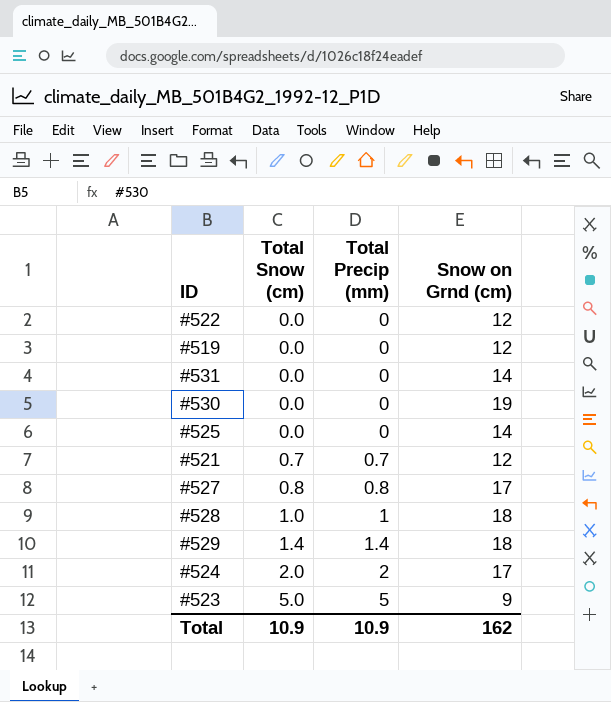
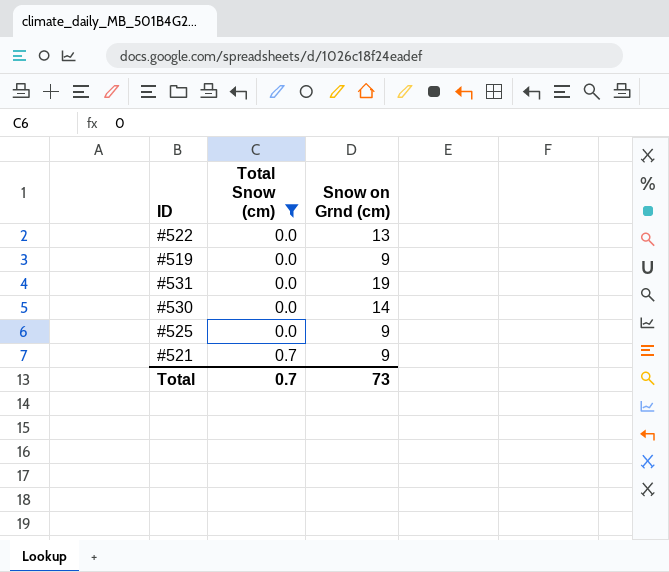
filter: none -> Total Snow (cm) <= 0.7
column Total Precip (mm) | position: 3 -> none
#522 | Snow on Grnd (cm): 12 -> 13
#519 | Snow on Grnd (cm): 12 -> 9
#531 | Snow on Grnd (cm): 14 -> 19
#530 | Snow on Grnd (cm): 19 -> 14
#525 | Snow on Grnd (cm): 14 -> 9
#521 | Snow on Grnd (cm): 12 -> 9
Total | Total Snow (cm): 10.9 -> 0.7
Total | Snow on Grnd (cm): 162 -> 73

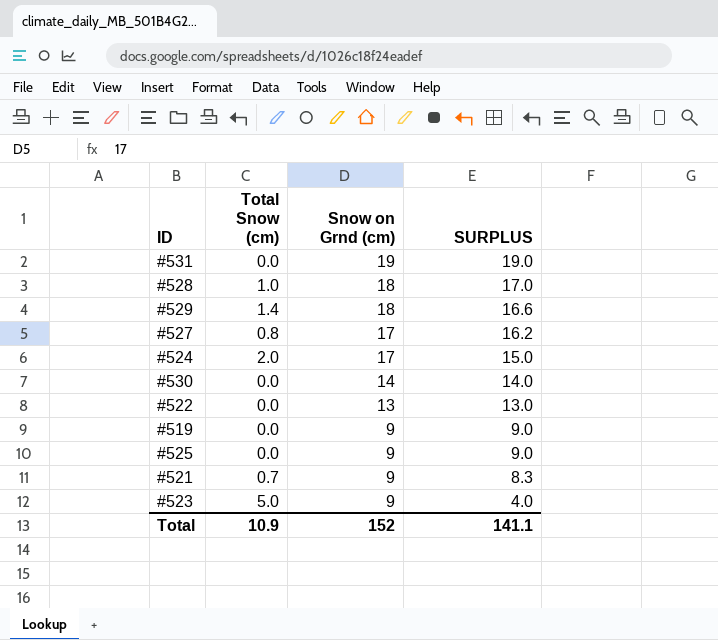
filter: Total Snow (cm) <= 0.7 -> none
row order: Total Snow (cm) ascending -> Snow on Grnd (cm) descending
column SURPLUS | formula: none -> [Snow on Grnd (cm)] - [Total Snow (cm)]
Total | Total Snow (cm): 0.7 -> 10.9
Total | Snow on Grnd (cm): 73 -> 152

